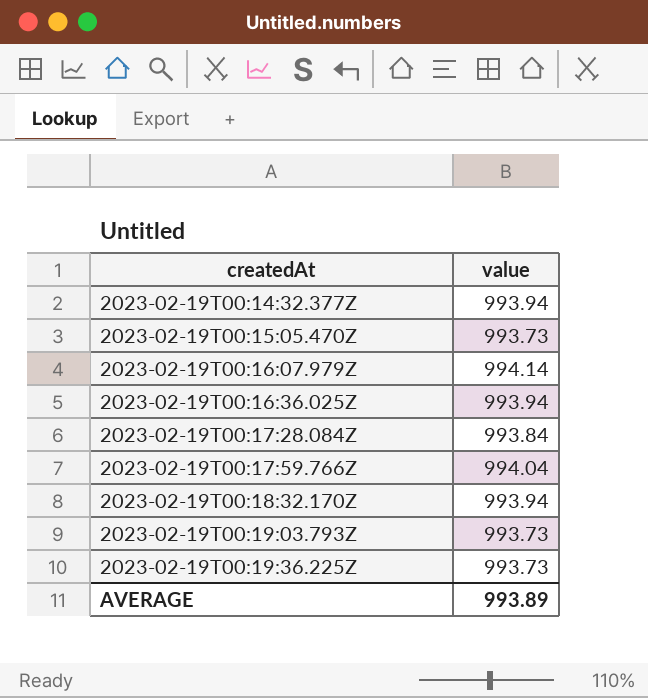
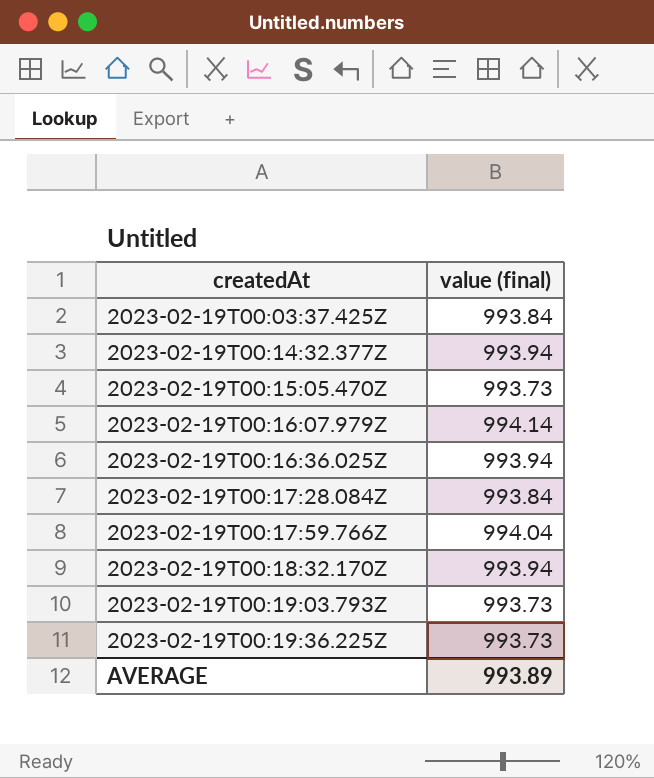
column name: value -> value (final)
row 2023-02-19T00:03:37.425Z: none -> 993.84

